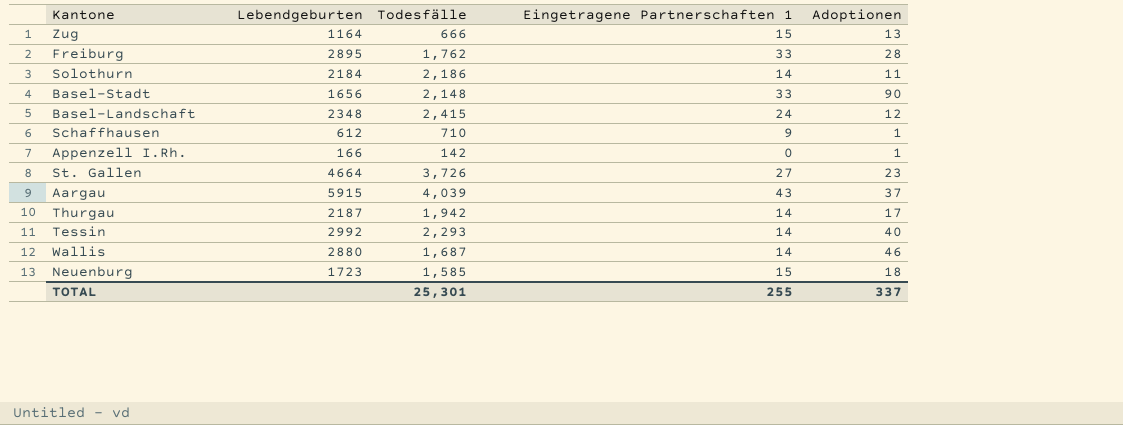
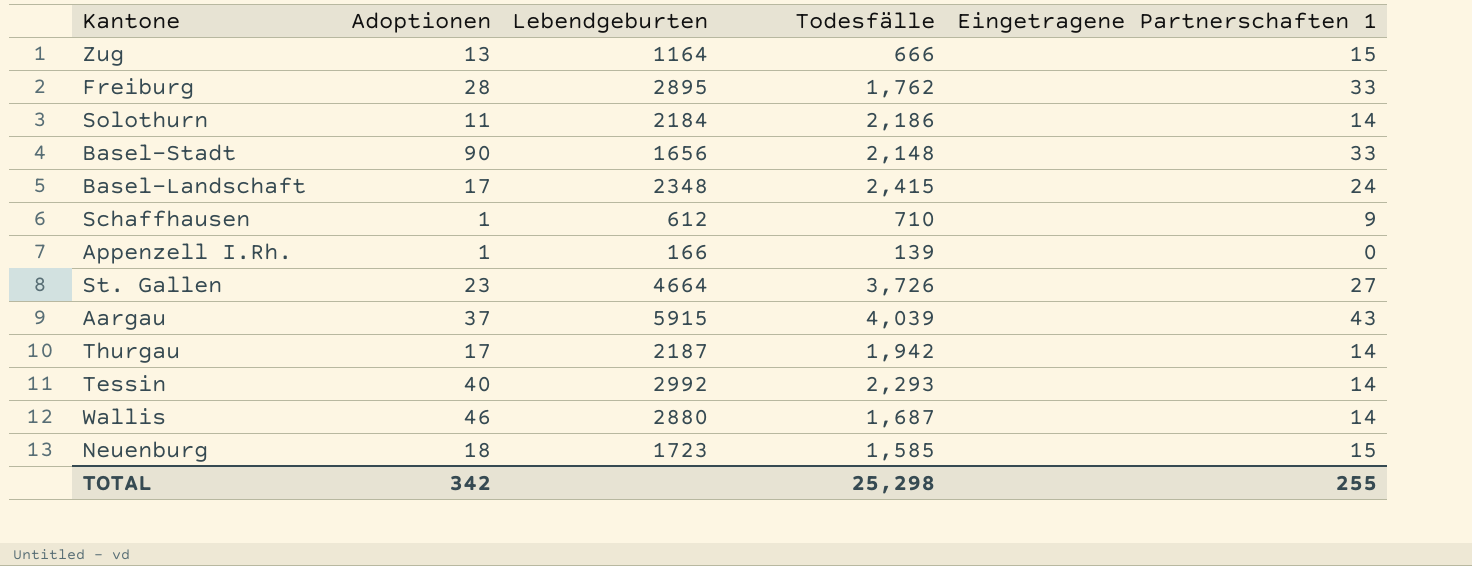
column Adoptionen | position: 5 -> 2
Basel-Landschaft | Adoptionen: 12 -> 17
Appenzell I.Rh. | Todesfälle: 142 -> 139
TOTAL | Adoptionen: 337 -> 342
TOTAL | Todesfälle: 25,301 -> 25,298

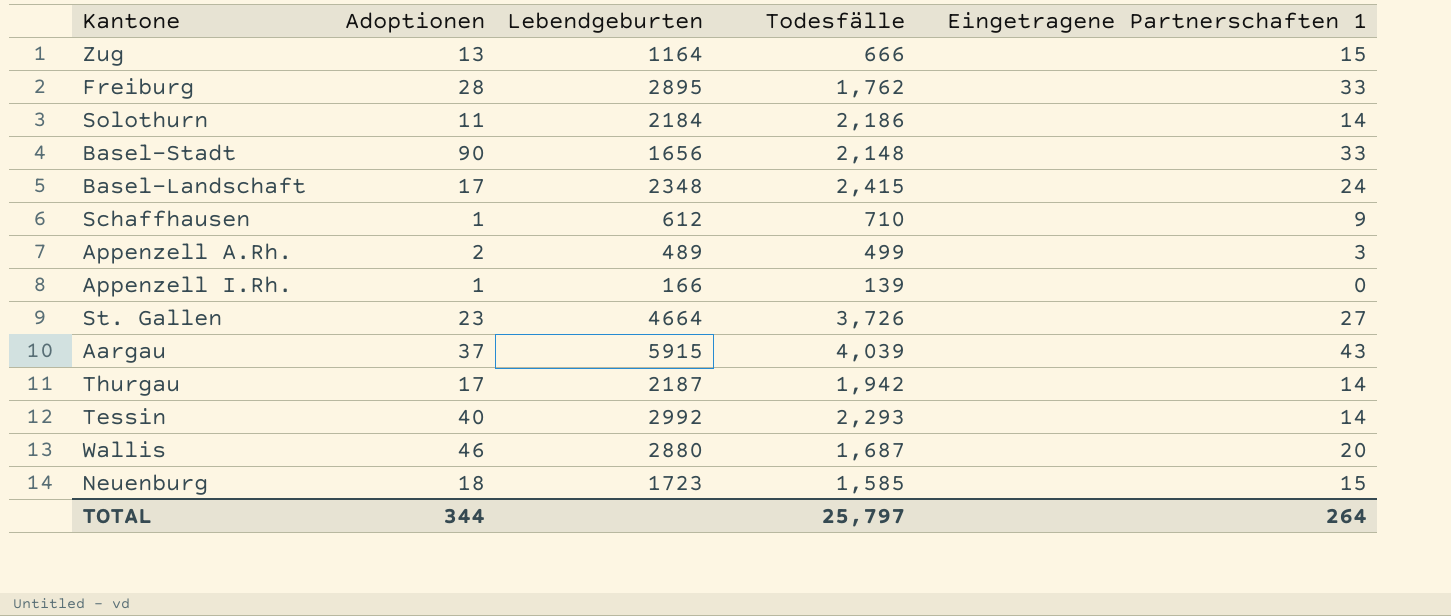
row Appenzell A.Rh.: none -> 2 | 489 | 499 | 3
Wallis | Eingetragene Partnerschaften 1: 14 -> 20
TOTAL | Adoptionen: 342 -> 344
TOTAL | Todesfälle: 25,298 -> 25,797
TOTAL | Eingetragene Partnerschaften 1: 255 -> 264

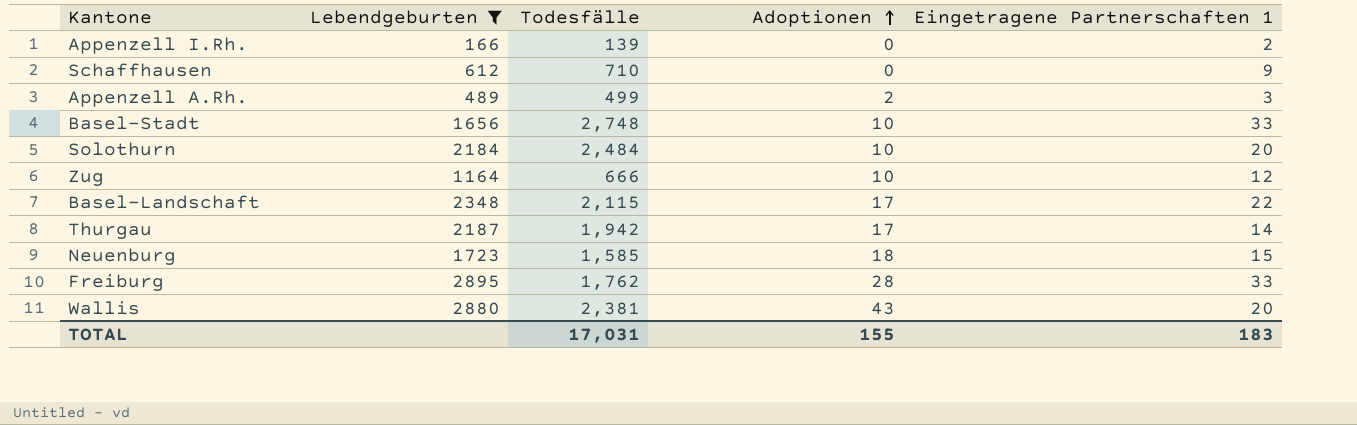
filter: none -> Lebendgeburten <= 2895
row order: none -> Adoptionen ascending
column Adoptionen | position: 2 -> 4
Appenzell I.Rh. | Adoptionen: 1 -> 0
Appenzell I.Rh. | Eingetragene Partnerschaften 1: 0 -> 2
Schaffhausen | Adoptionen: 1 -> 0
Basel-Stadt | Todesfälle: 2,148 -> 2,748
Basel-Stadt | Adoptionen: 90 -> 10
Solothurn | Todesfälle: 2,186 -> 2,484
Solothurn | Adoptionen: 11 -> 10
Solothurn | Eingetragene Partnerschaften 1: 14 -> 20
Zug | Adoptionen: 13 -> 10
Zug | Eingetragene Partnerschaften 1: 15 -> 12
Basel-Landschaft | Todesfälle: 2,415 -> 2,115
Basel-Landschaft | Eingetragene Partnerschaften 1: 24 -> 22
Wallis | Todesfälle: 1,687 -> 2,381
Wallis | Adoptionen: 46 -> 43
TOTAL | Todesfälle: 25,797 -> 17,031
TOTAL | Adoptionen: 344 -> 155
TOTAL | Eingetragene Partnerschaften 1: 264 -> 183

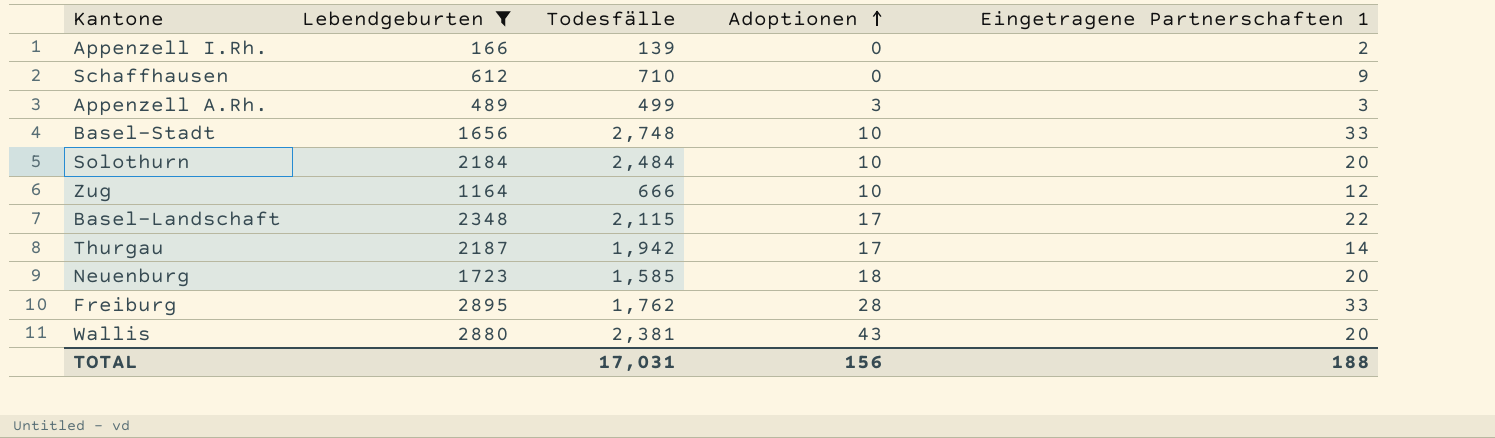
Appenzell A.Rh. | Adoptionen: 2 -> 3
Neuenburg | Eingetragene Partnerschaften 1: 15 -> 20
TOTAL | Adoptionen: 155 -> 156
TOTAL | Eingetragene Partnerschaften 1: 183 -> 188

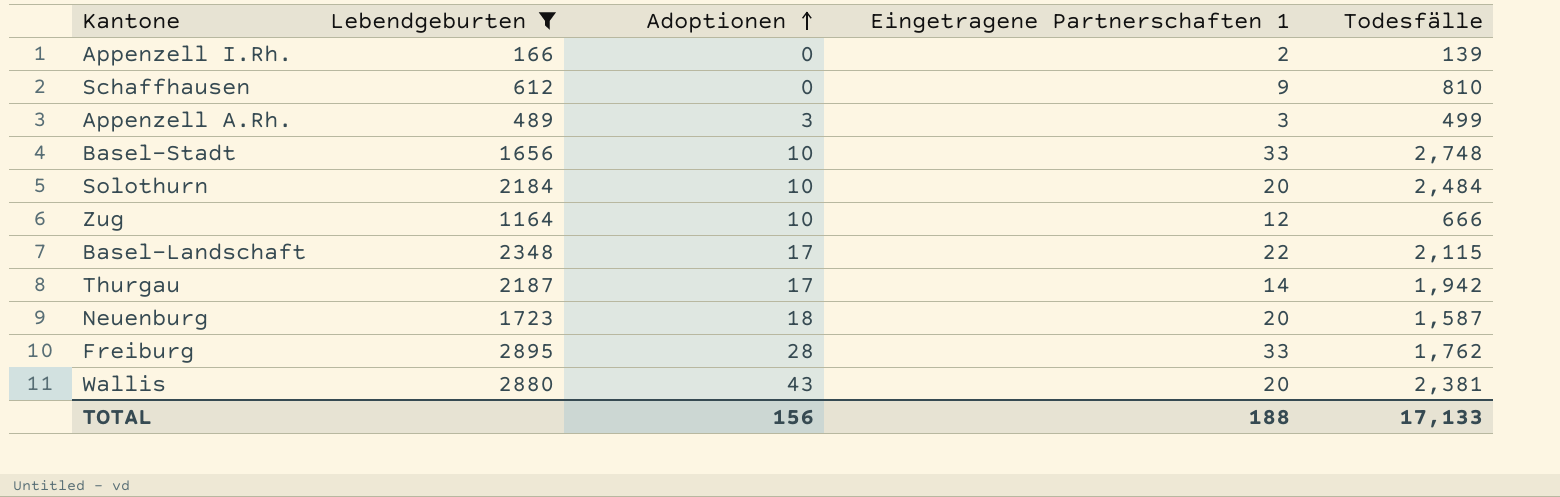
column Todesfälle | position: 3 -> 5
Schaffhausen | Todesfälle: 710 -> 810
Neuenburg | Todesfälle: 1,585 -> 1,587
TOTAL | Todesfälle: 17,031 -> 17,133

